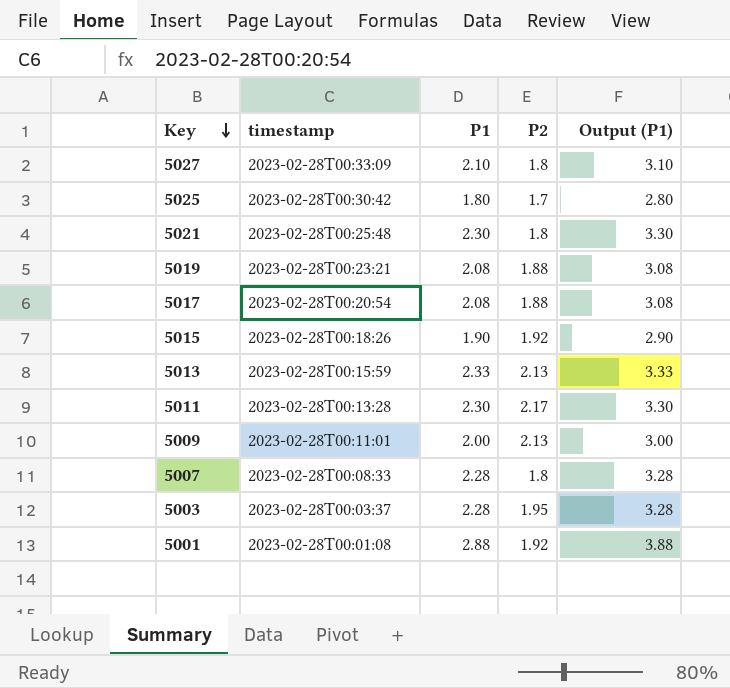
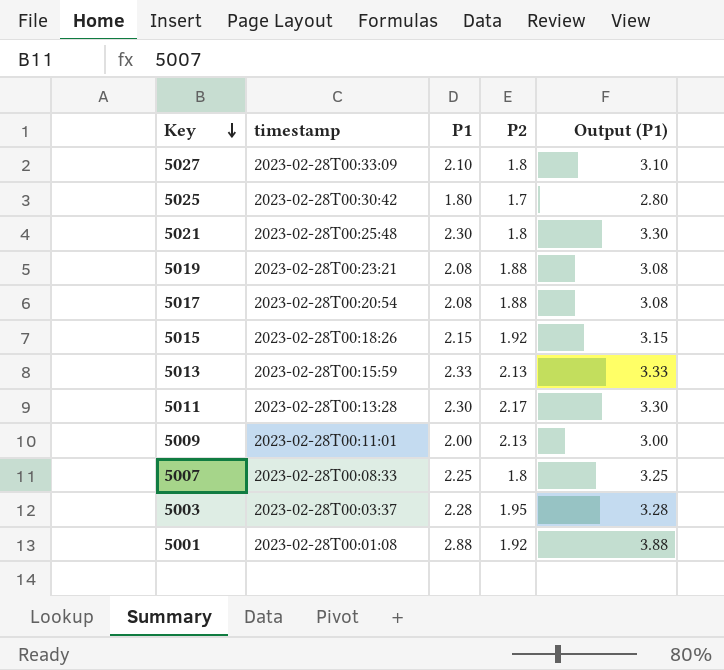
5015 | P1: 1.90 -> 2.15
5015 | Output (P1): 2.90 -> 3.15
5007 | P1: 2.28 -> 2.25
5007 | Output (P1): 3.28 -> 3.25

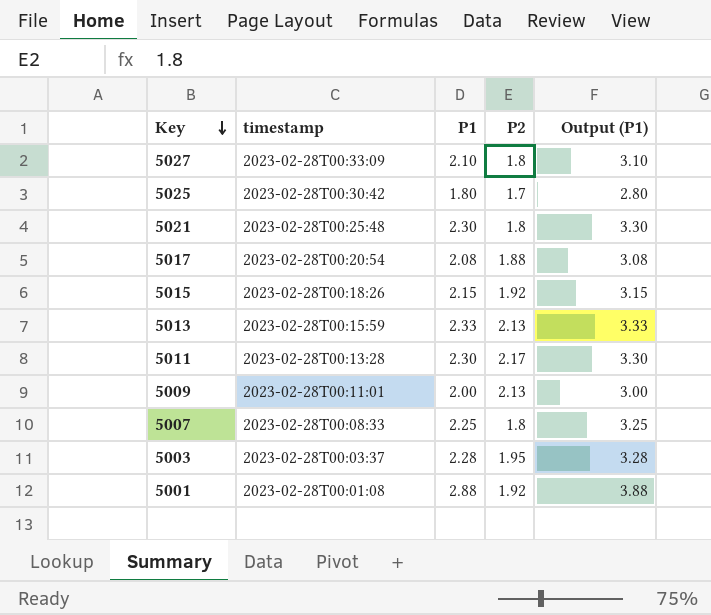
row 5019: 2023-02-28T00:23:21 | 2.08 | 1.88 | 3.08 -> none

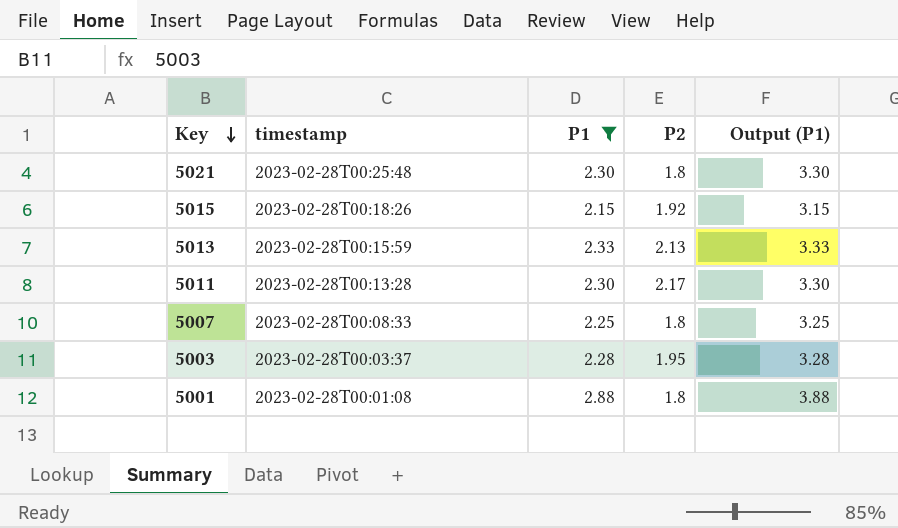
filter: none -> P1 >= 2.15
5001 | P2: 1.92 -> 1.8

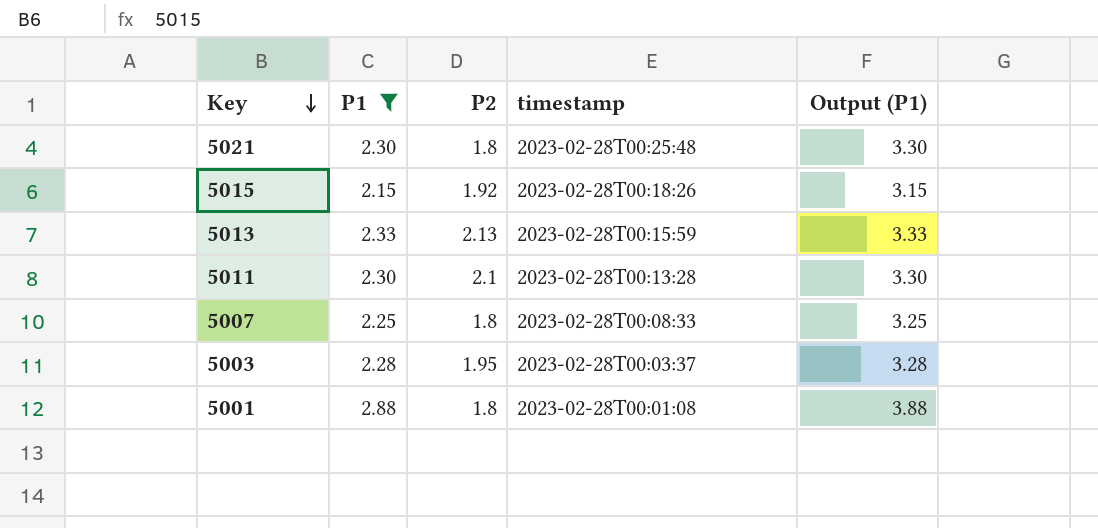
column timestamp | position: 2 -> 4
5011 | P2: 2.17 -> 2.1

